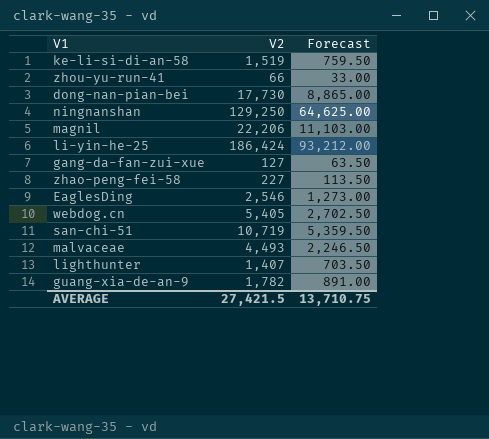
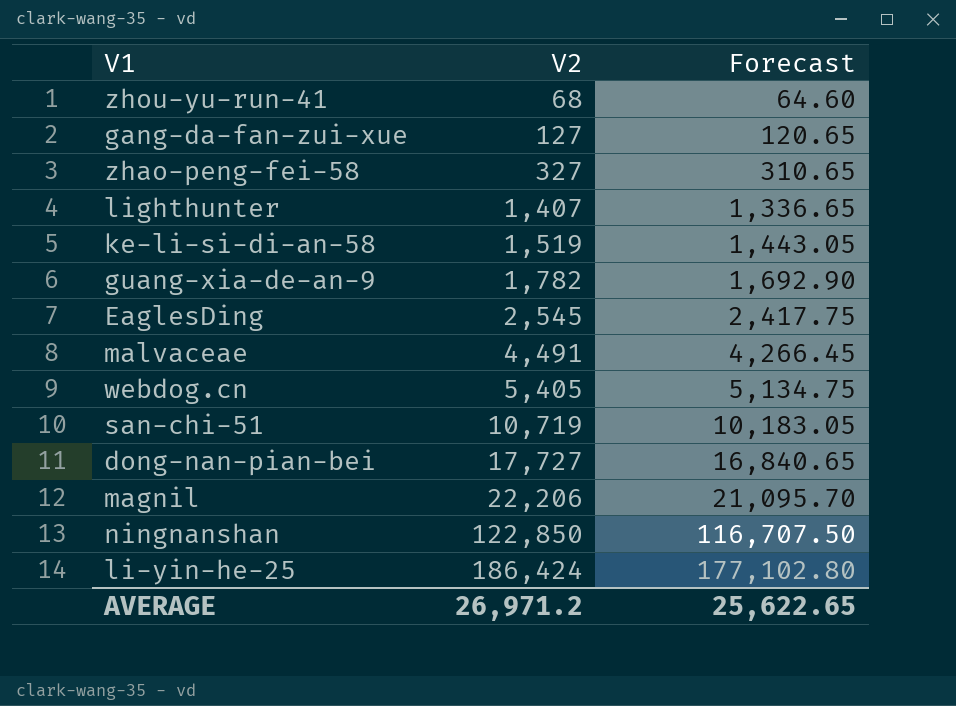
row order: none -> V2 ascending
column Forecast | formula: [V2] * 0.5 -> [V2] * 0.95
zhou-yu-run-41 | V2: 66 -> 68
zhao-peng-fei-58 | V2: 227 -> 327
EaglesDing | V2: 2,546 -> 2,545
malvaceae | V2: 4,493 -> 4,491
dong-nan-pian-bei | V2: 17,730 -> 17,727
ningnanshan | V2: 129,250 -> 122,850
AVERAGE | V2: 27,421.5 -> 26,971.2
AVERAGE | Forecast: 13,710.75 -> 25,622.65

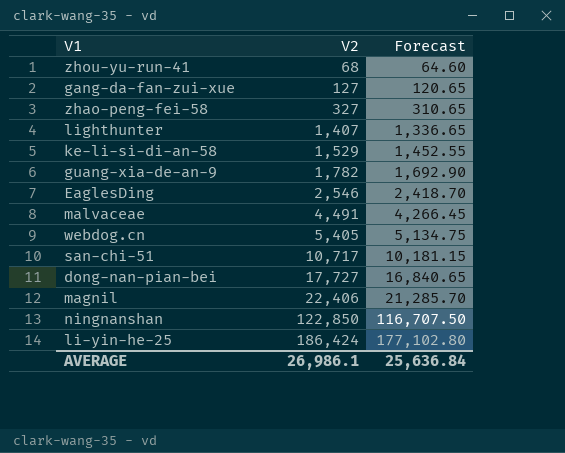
ke-li-si-di-an-58 | V2: 1,519 -> 1,529
ke-li-si-di-an-58 | Forecast: 1,443.05 -> 1,452.55
EaglesDing | V2: 2,545 -> 2,546
EaglesDing | Forecast: 2,417.75 -> 2,418.70
san-chi-51 | V2: 10,719 -> 10,717
san-chi-51 | Forecast: 10,183.05 -> 10,181.15
magnil | V2: 22,206 -> 22,406
magnil | Forecast: 21,095.70 -> 21,285.70
AVERAGE | V2: 26,971.2 -> 26,986.1
AVERAGE | Forecast: 25,622.65 -> 25,636.84

